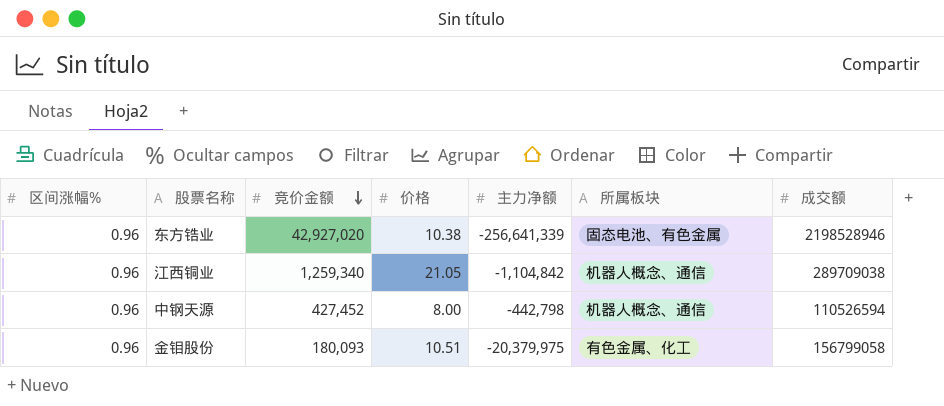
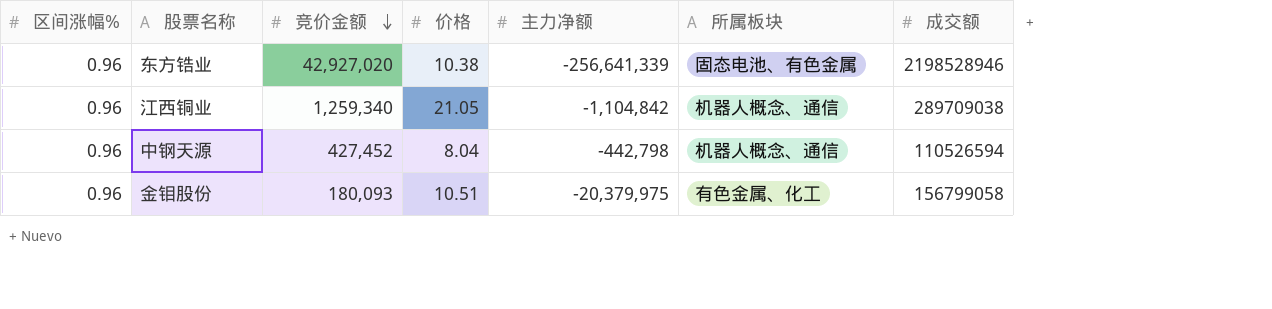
中钢天源 | 价格: 8.00 -> 8.04

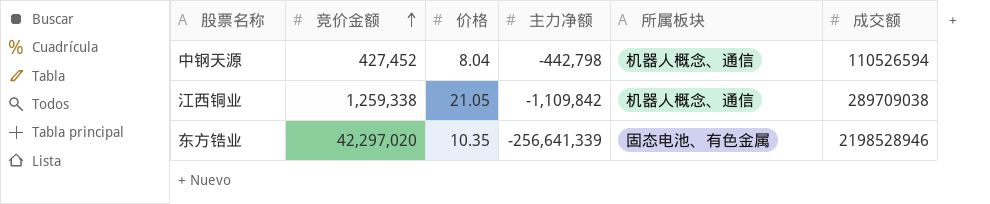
row order: 竞价金额 descending -> 竞价金额 ascending
column 区间涨幅% | position: 1 -> none
row 金钼股份: 0.96 | 180,093 | 10.51 | -20,379,975 | 有色金属、化工 | 156799058 -> none
江西铜业 | 竞价金额: 1,259,340 -> 1,259,338
江西铜业 | 主力净额: -1,104,842 -> -1,109,842
东方锆业 | 竞价金额: 42,927,020 -> 42,297,020
东方锆业 | 价格: 10.38 -> 10.35

